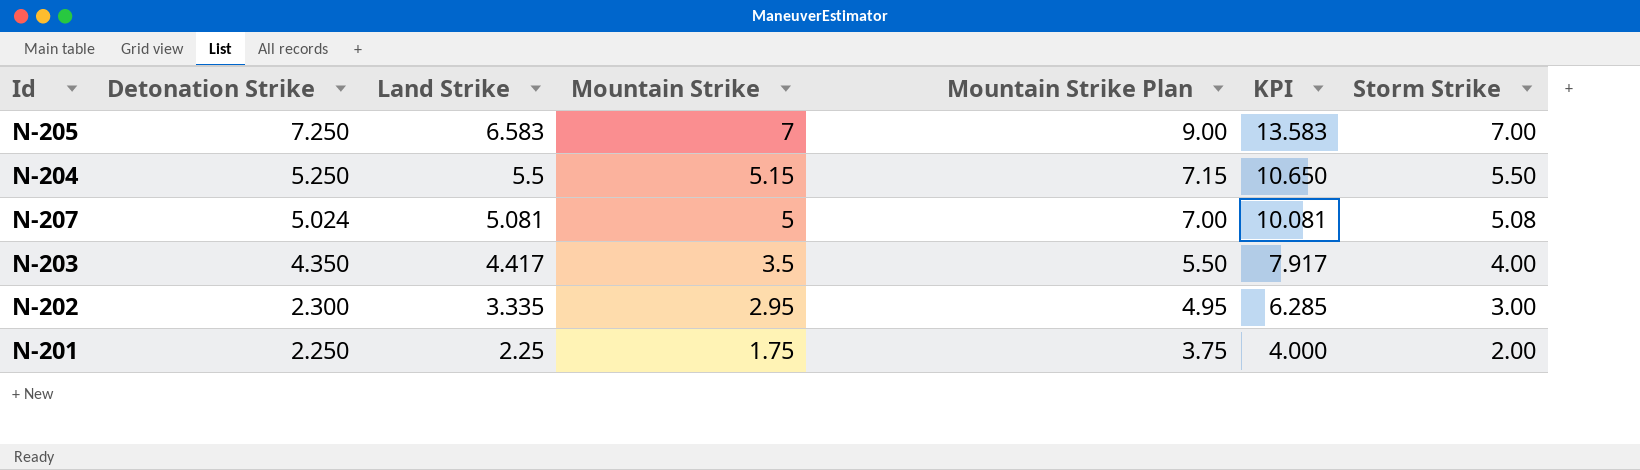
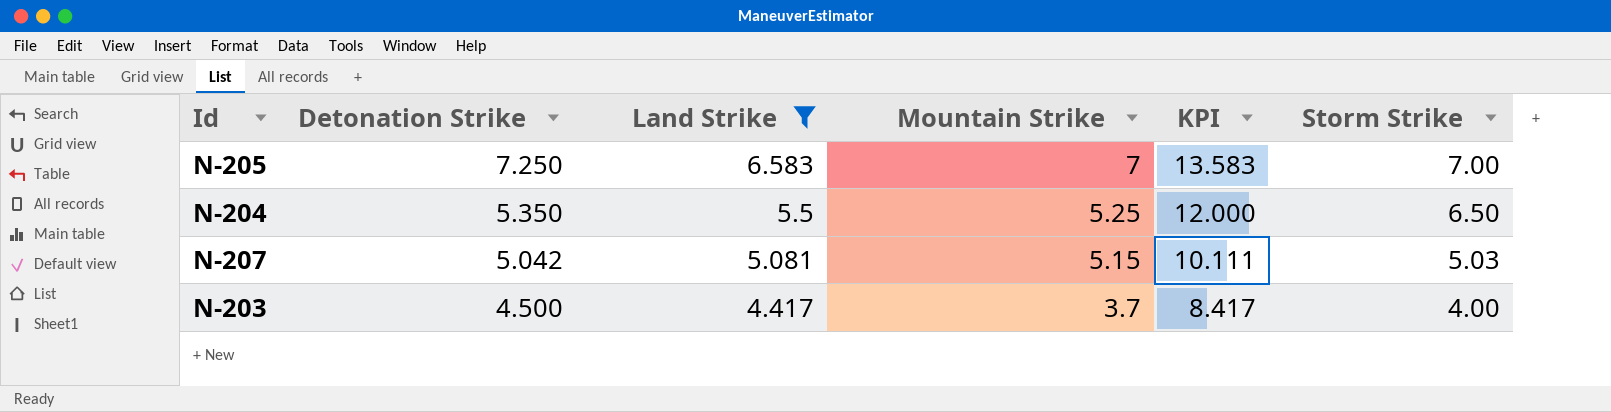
filter: none -> Land Strike >= 4.417
column Mountain Strike Plan | formula: [Mountain Strike] + 2 -> none
column KPI | formula: [Land Strike] + [Mountain Strike] -> [Land Strike] + [Storm Strike]
N-204 | Detonation Strike: 5.250 -> 5.350
N-204 | Mountain Strike: 5.15 -> 5.25
N-204 | Storm Strike: 5.50 -> 6.50
N-207 | Detonation Strike: 5.024 -> 5.042
N-207 | Mountain Strike: 5 -> 5.15
N-207 | Storm Strike: 5.08 -> 5.03
N-203 | Detonation Strike: 4.350 -> 4.500
N-203 | Mountain Strike: 3.5 -> 3.7

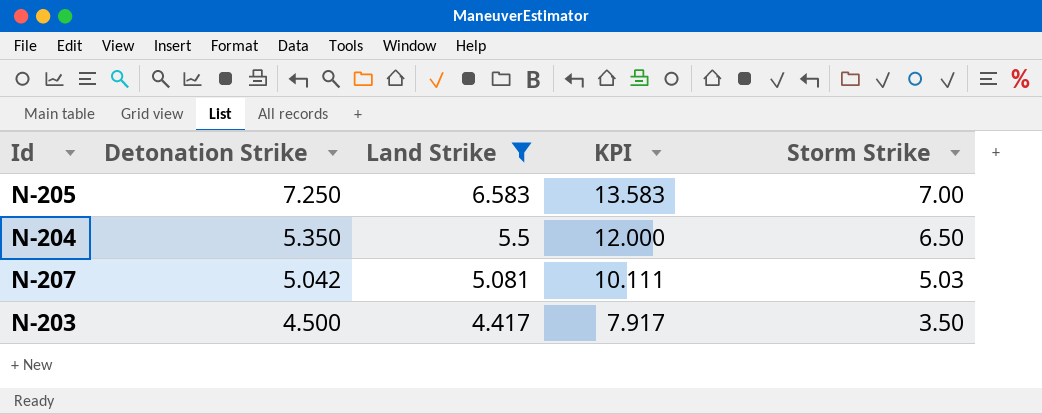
column Mountain Strike | position: 4 -> none
N-203 | KPI: 8.417 -> 7.917
N-203 | Storm Strike: 4.00 -> 3.50

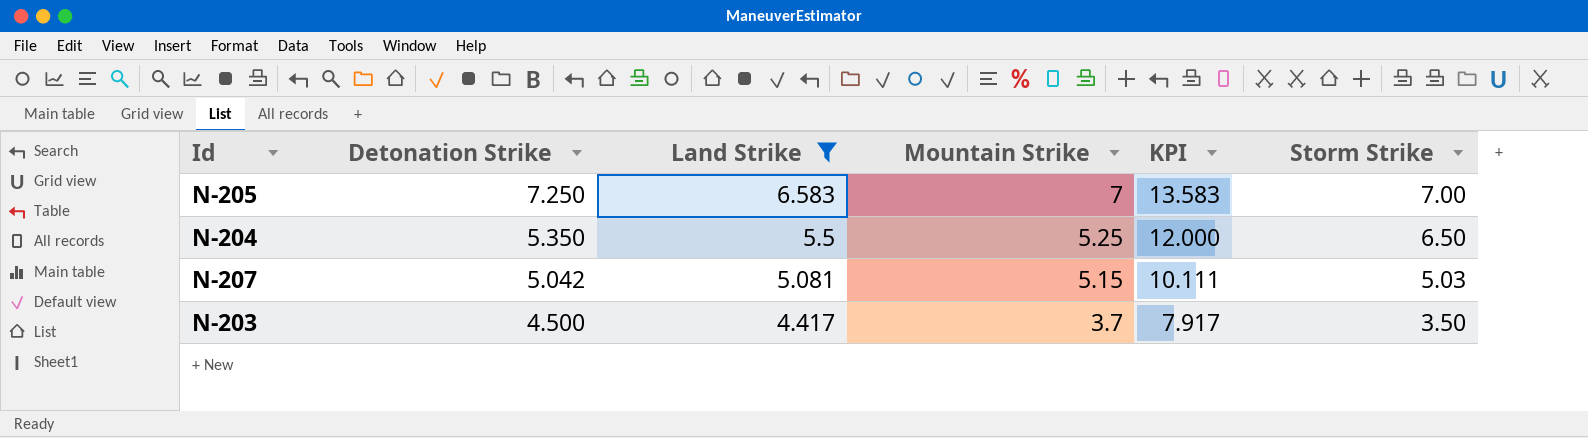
column Mountain Strike | position: none -> 4

